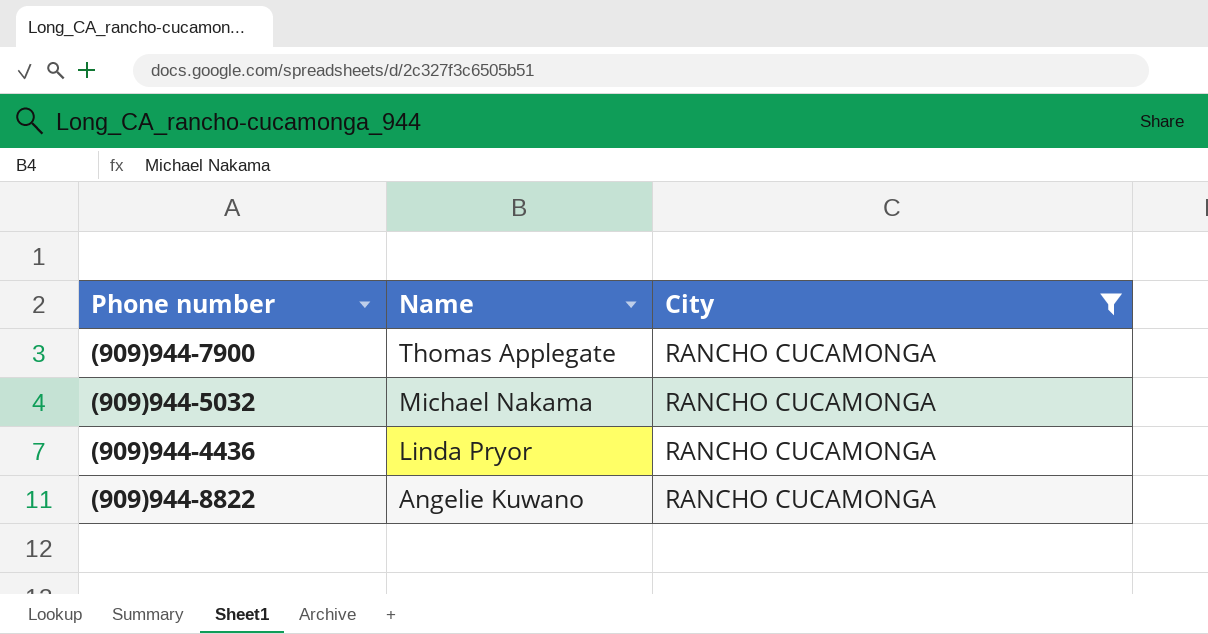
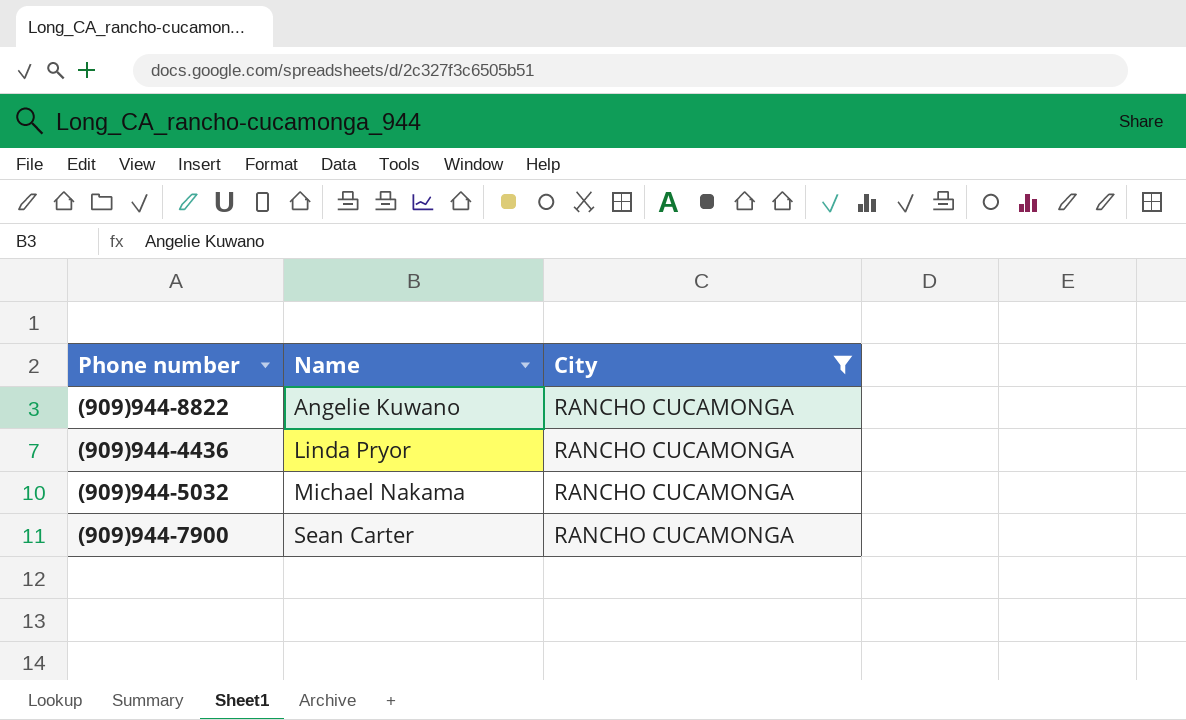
row order: Name descending -> Name ascending
(909)944-7900 | Name: Thomas Applegate -> Sean Carter

